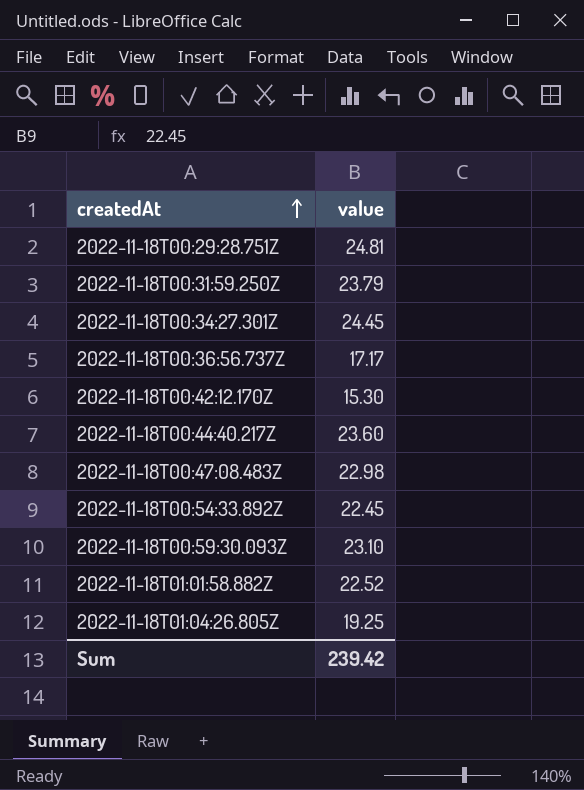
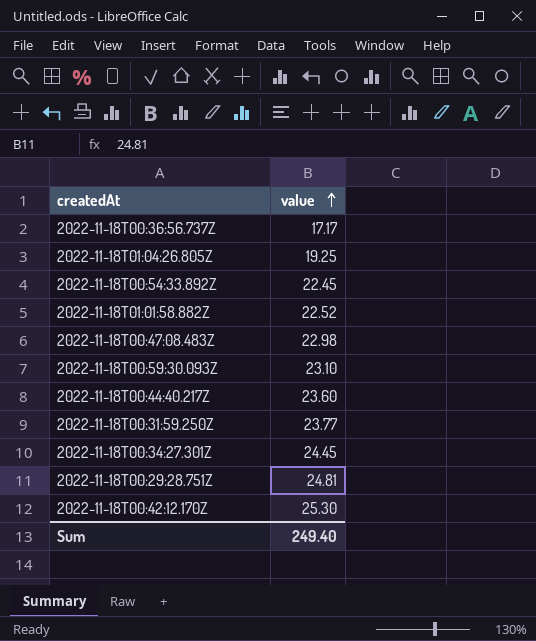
row order: createdAt ascending -> value ascending
2022-11-18T00:31:59.250Z | value: 23.79 -> 23.77
2022-11-18T00:42:12.170Z | value: 15.30 -> 25.30
Sum | value: 239.42 -> 249.40

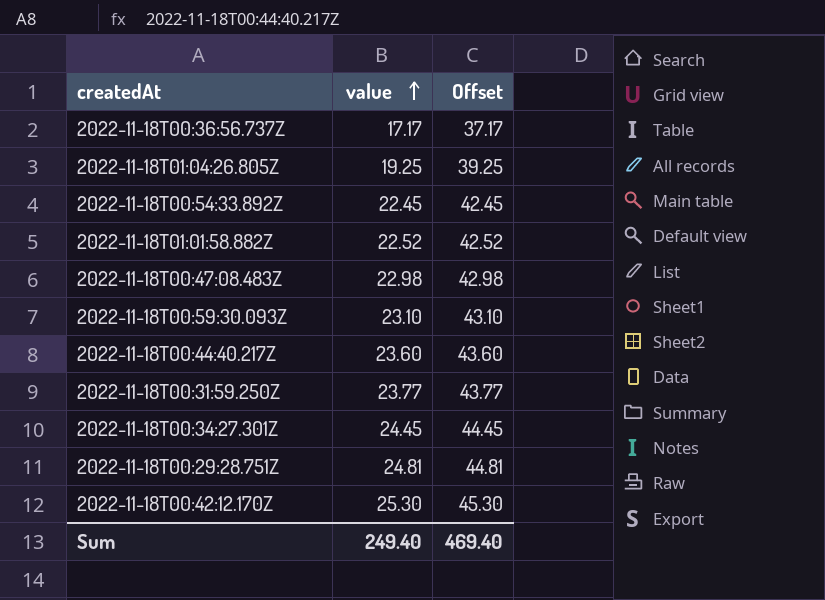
column Offset | formula: none -> [value] + 20

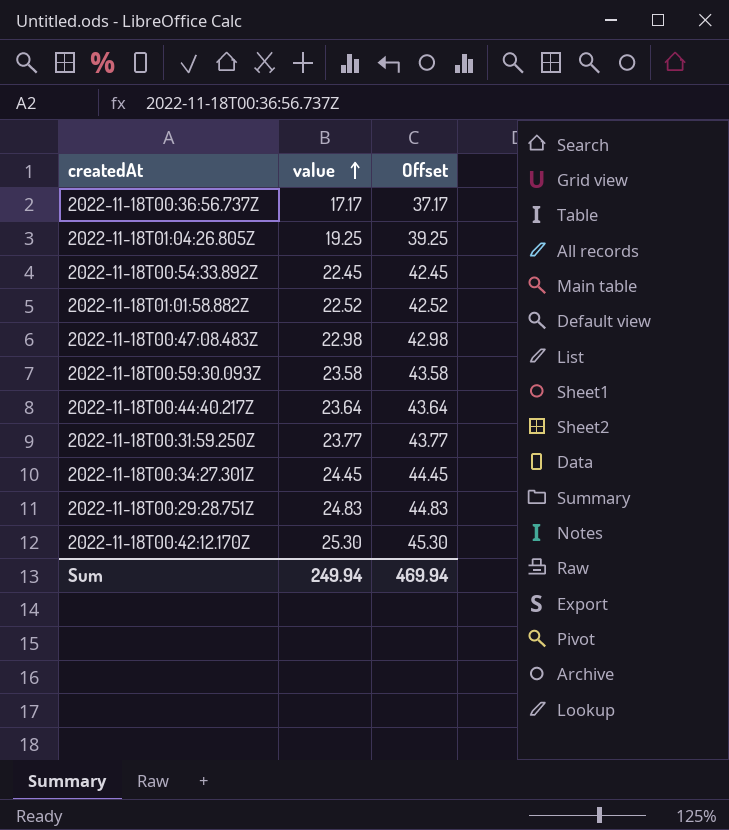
2022-11-18T00:59:30.093Z | value: 23.10 -> 23.58
2022-11-18T00:59:30.093Z | Offset: 43.10 -> 43.58
2022-11-18T00:44:40.217Z | value: 23.60 -> 23.64
2022-11-18T00:44:40.217Z | Offset: 43.60 -> 43.64
2022-11-18T00:29:28.751Z | value: 24.81 -> 24.83
2022-11-18T00:29:28.751Z | Offset: 44.81 -> 44.83
Sum | value: 249.40 -> 249.94
Sum | Offset: 469.40 -> 469.94

